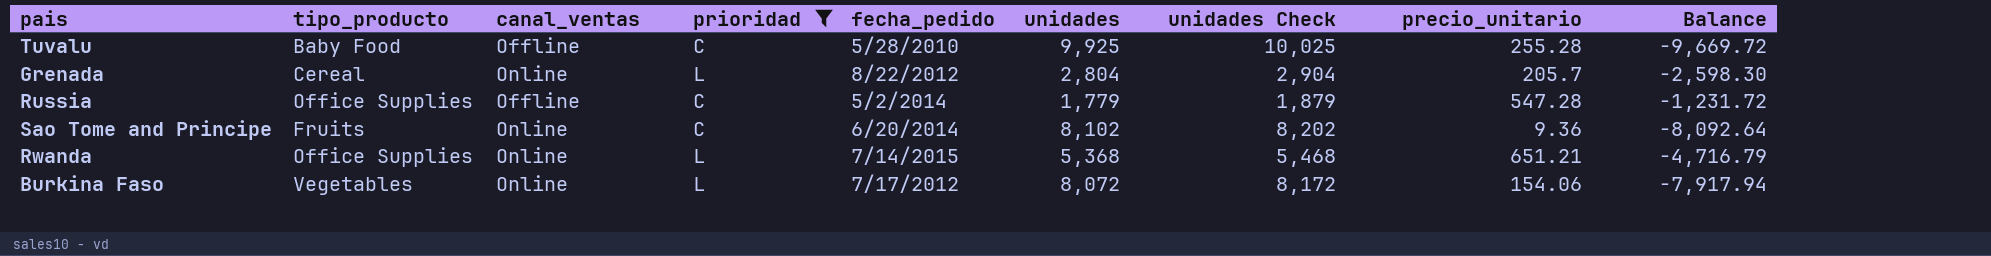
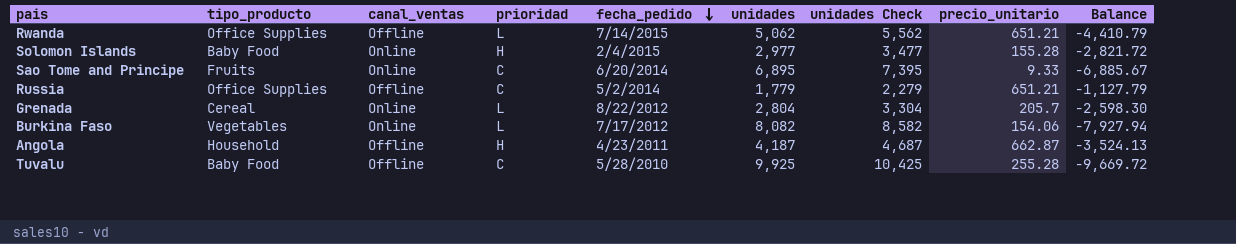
filter: prioridad != H -> none
row order: none -> fecha_pedido descending
column unidades Check | formula: [unidades] + 100 -> [unidades] + 500
Rwanda | canal_ventas: Online -> Offline
Rwanda | unidades: 5,368 -> 5,062
Rwanda | Balance: -4,716.79 -> -4,410.79
Sao Tome and Principe | unidades: 8,102 -> 6,895
Sao Tome and Principe | precio_unitario: 9.36 -> 9.33
Sao Tome and Principe | Balance: -8,092.64 -> -6,885.67
Russia | precio_unitario: 547.28 -> 651.21
Russia | Balance: -1,231.72 -> -1,127.79
Burkina Faso | unidades: 8,072 -> 8,082
Burkina Faso | Balance: -7,917.94 -> -7,927.94

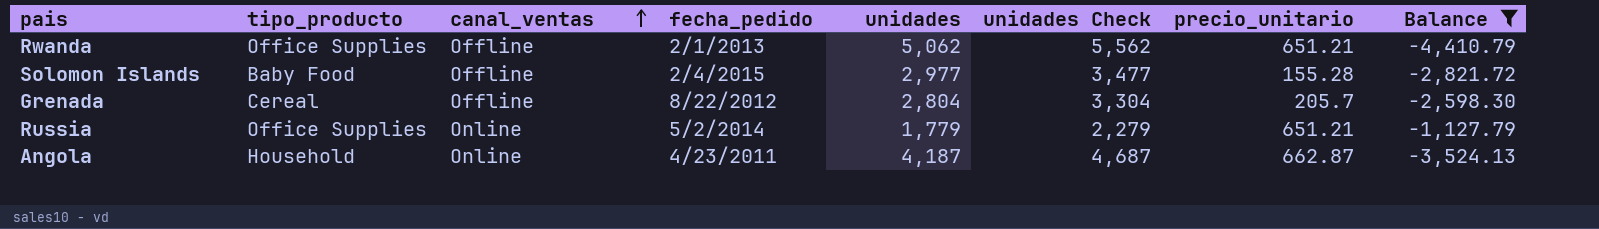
filter: none -> Balance >= -4,410.79
row order: fecha_pedido descending -> canal_ventas ascending
column prioridad | position: 4 -> none
Rwanda | fecha_pedido: 7/14/2015 -> 2/1/2013
Solomon Islands | canal_ventas: Online -> Offline
Grenada | canal_ventas: Online -> Offline
Russia | canal_ventas: Offline -> Online
Angola | canal_ventas: Offline -> Online

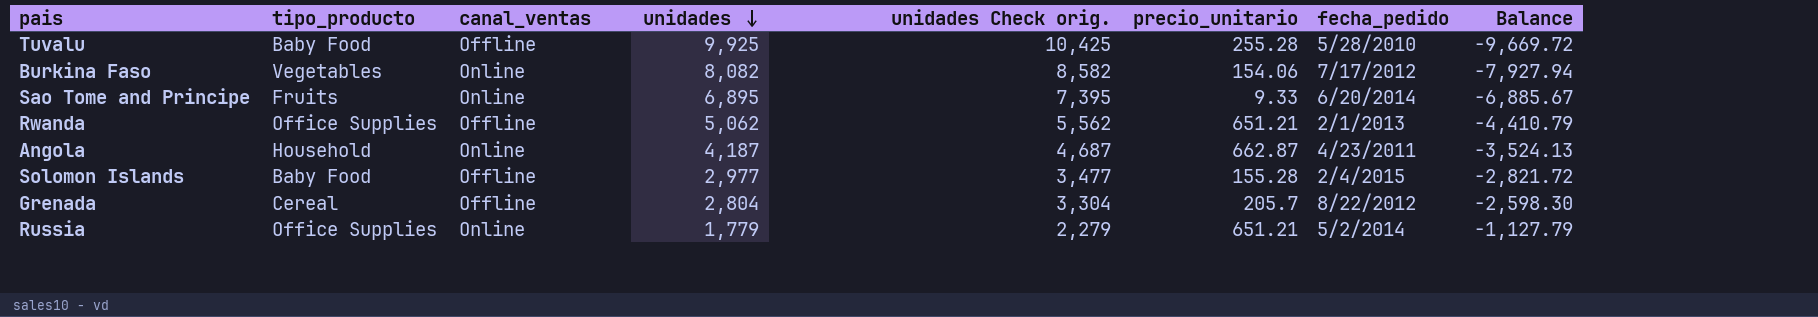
filter: Balance >= -4,410.79 -> none
row order: canal_ventas ascending -> unidades descending
column name: unidades Check -> unidades Check orig.
column fecha_pedido | position: 4 -> 7

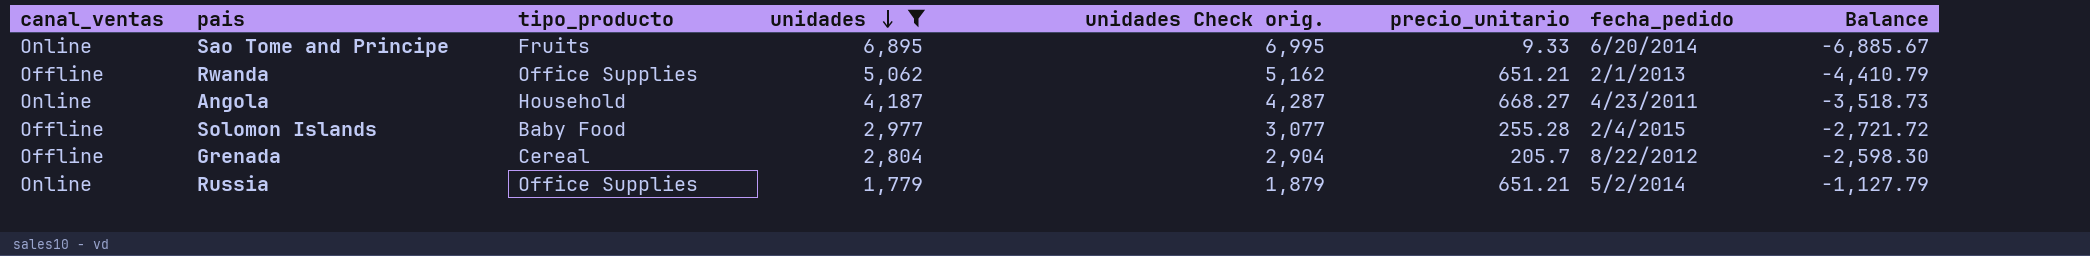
filter: none -> unidades <= 6,895
column canal_ventas | position: 3 -> 1
column unidades Check orig. | formula: [unidades] + 500 -> [unidades] + 100
Angola | precio_unitario: 662.87 -> 668.27
Angola | Balance: -3,524.13 -> -3,518.73
Solomon Islands | precio_unitario: 155.28 -> 255.28
Solomon Islands | Balance: -2,821.72 -> -2,721.72

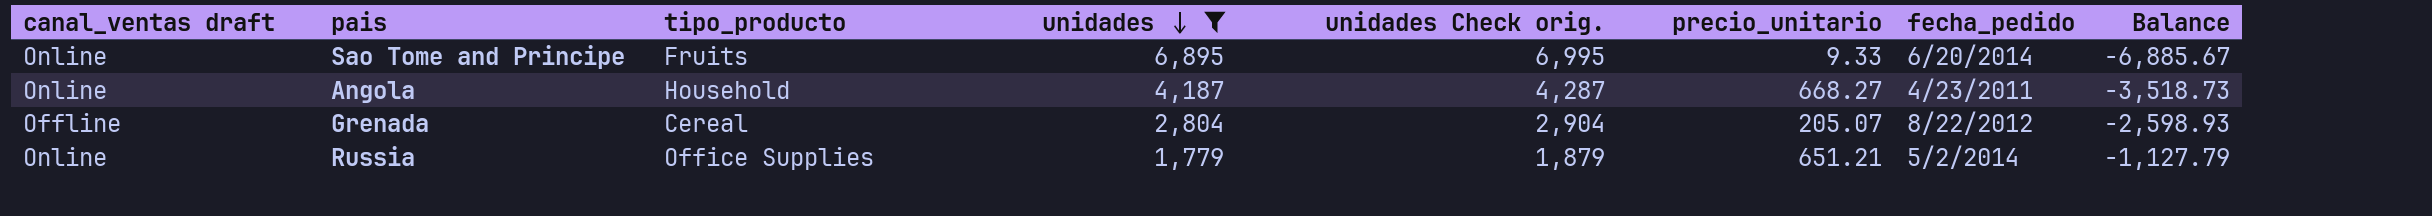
column name: canal_ventas -> canal_ventas draft
row Rwanda: Offline | Office Supplies | 5,062 | 5,162 | 651.21 | 2/1/2013 | -4,410.79 -> none
row Solomon Islands: Offline | Baby Food | 2,977 | 3,077 | 255.28 | 2/4/2015 | -2,721.72 -> none
Grenada | precio_unitario: 205.7 -> 205.07
Grenada | Balance: -2,598.30 -> -2,598.93

